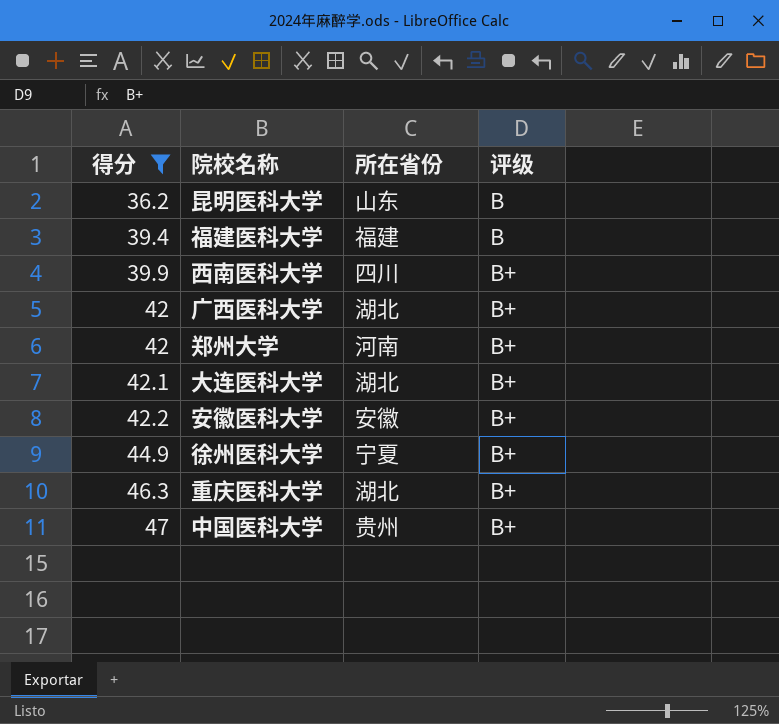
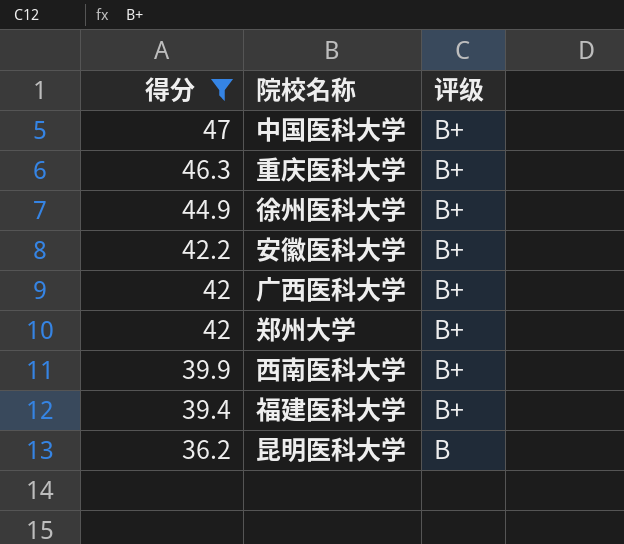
row order: 得分 ascending -> 得分 descending
column 所在省份 | position: 3 -> none
row 大连医科大学: 42.1 | 湖北 | B+ -> none
福建医科大学 | 评级: B -> B+

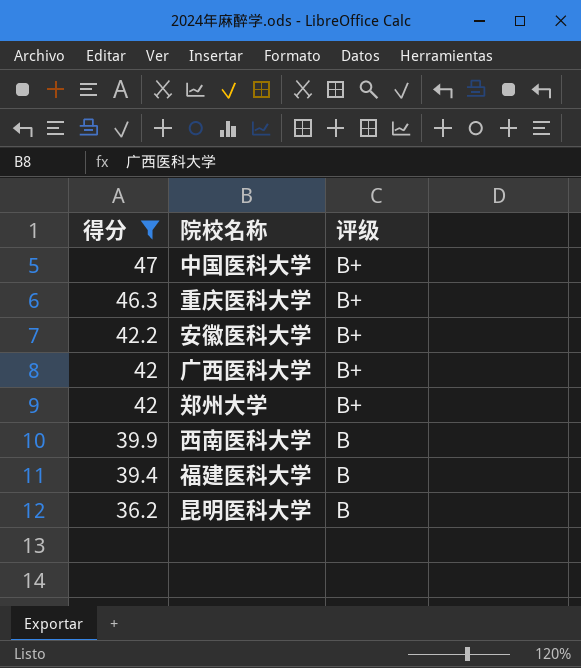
row 徐州医科大学: 44.9 | B+ -> none
西南医科大学 | 评级: B+ -> B
福建医科大学 | 评级: B+ -> B

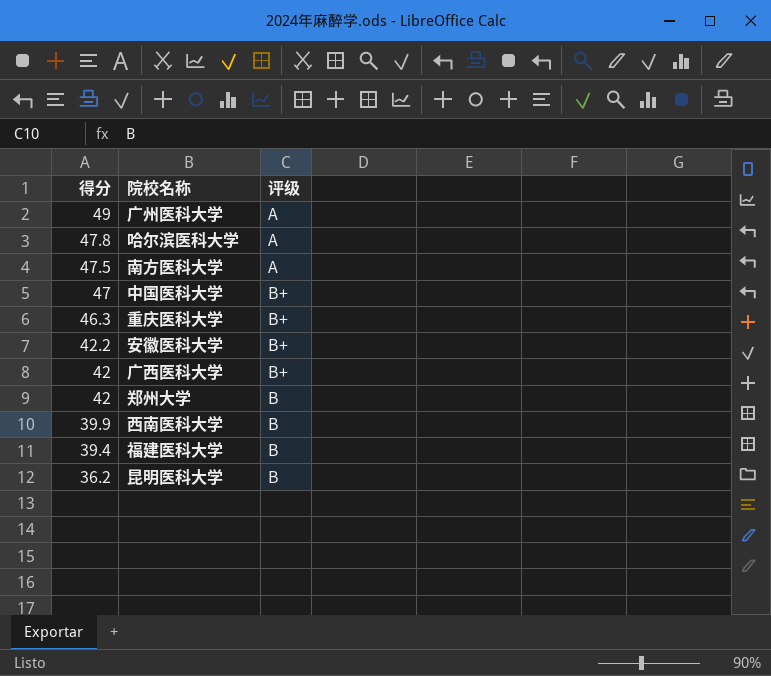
filter: 得分 <= 47 -> none
郑州大学 | 评级: B+ -> B

